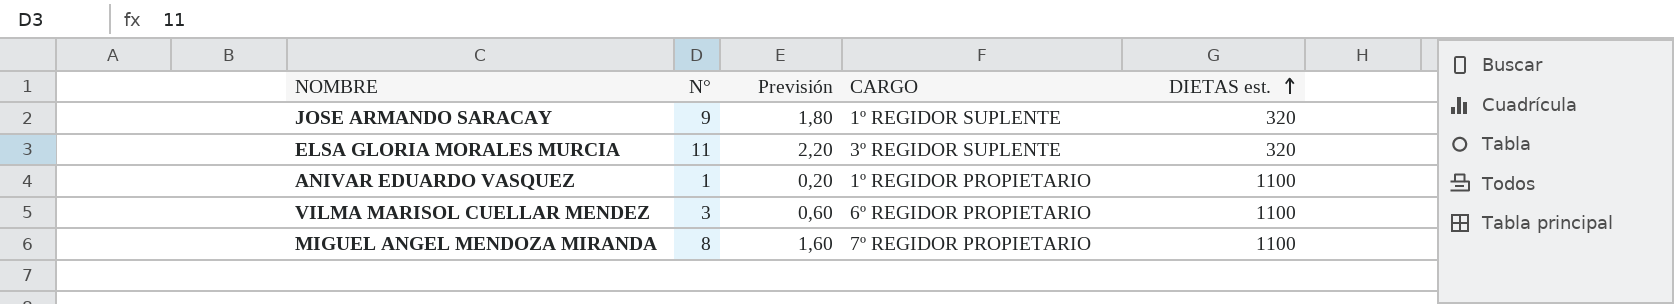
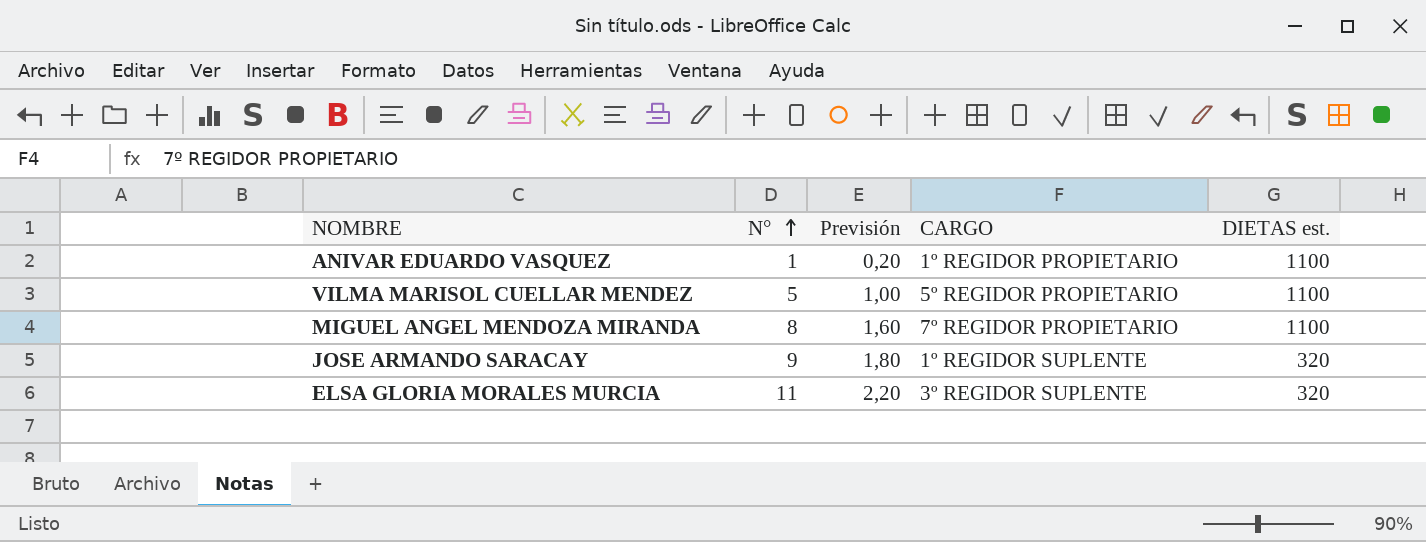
row order: DIETAS est. ascending -> N° ascending
VILMA MARISOL CUELLAR MENDEZ | N°: 3 -> 5
VILMA MARISOL CUELLAR MENDEZ | Previsión: 0,60 -> 1,00
VILMA MARISOL CUELLAR MENDEZ | CARGO: 6º REGIDOR PROPIETARIO -> 5º REGIDOR PROPIETARIO

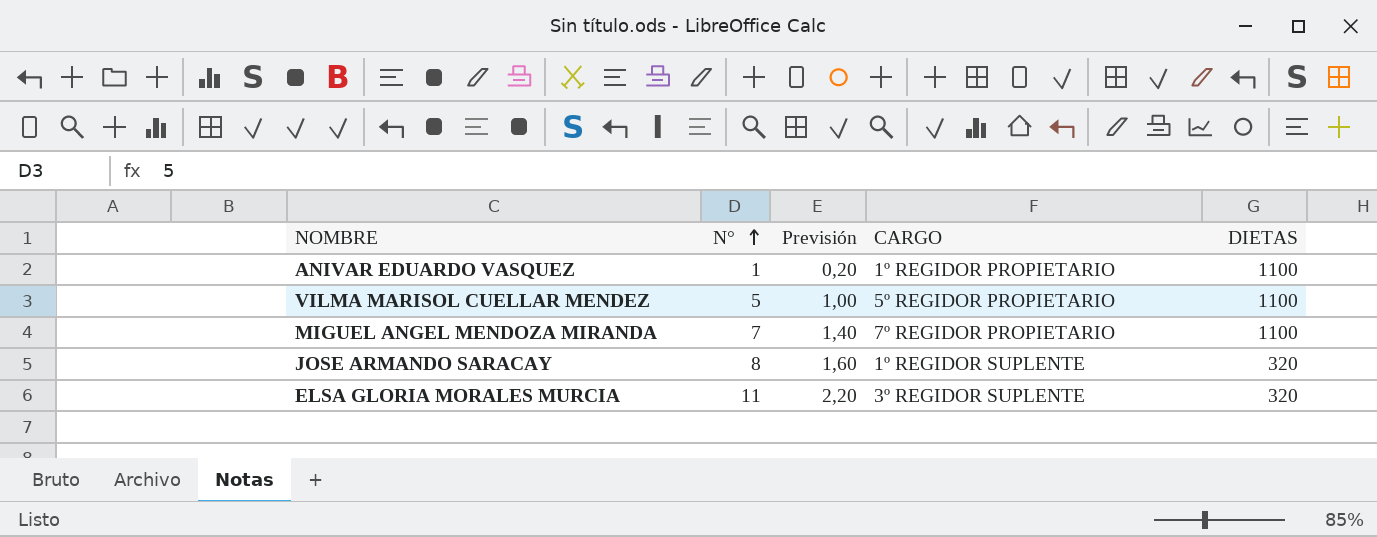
column name: DIETAS est. -> DIETAS
MIGUEL ANGEL MENDOZA MIRANDA | N°: 8 -> 7
MIGUEL ANGEL MENDOZA MIRANDA | Previsión: 1,60 -> 1,40
JOSE ARMANDO SARACAY | N°: 9 -> 8
JOSE ARMANDO SARACAY | Previsión: 1,80 -> 1,60

